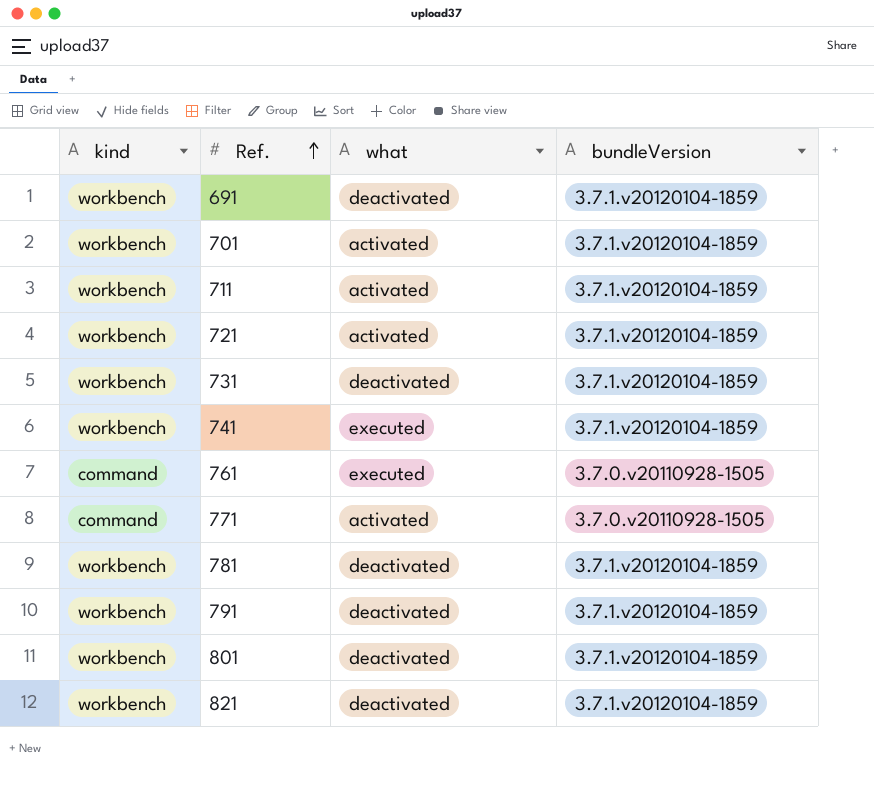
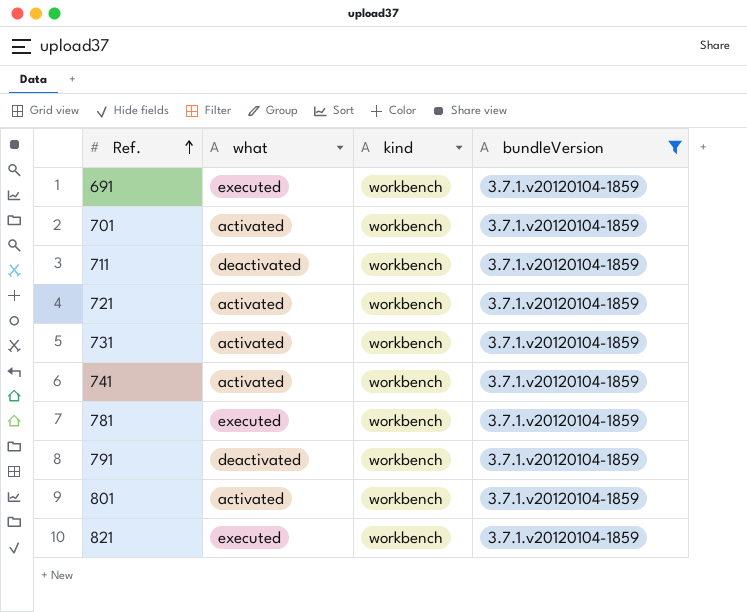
filter: none -> bundleVersion = 3.7.1.v20120104-1859
column kind | position: 1 -> 3
691 | what: deactivated -> executed
711 | what: activated -> deactivated
731 | what: deactivated -> activated
741 | what: executed -> activated
781 | what: deactivated -> executed
801 | what: deactivated -> activated
821 | what: deactivated -> executed

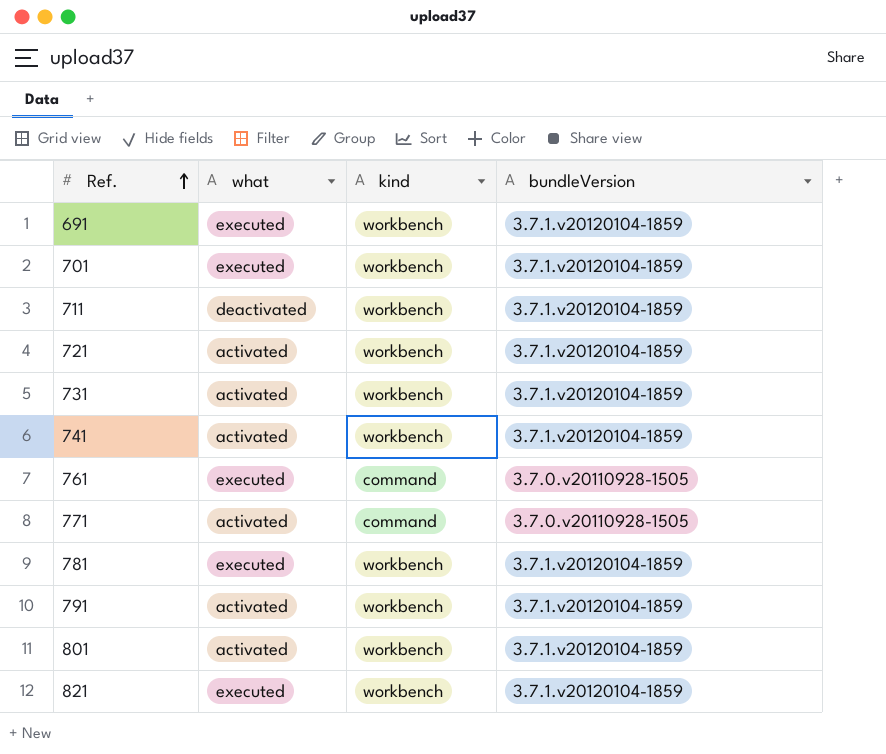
filter: bundleVersion = 3.7.1.v20120104-1859 -> none
701 | what: activated -> executed
791 | what: deactivated -> activated

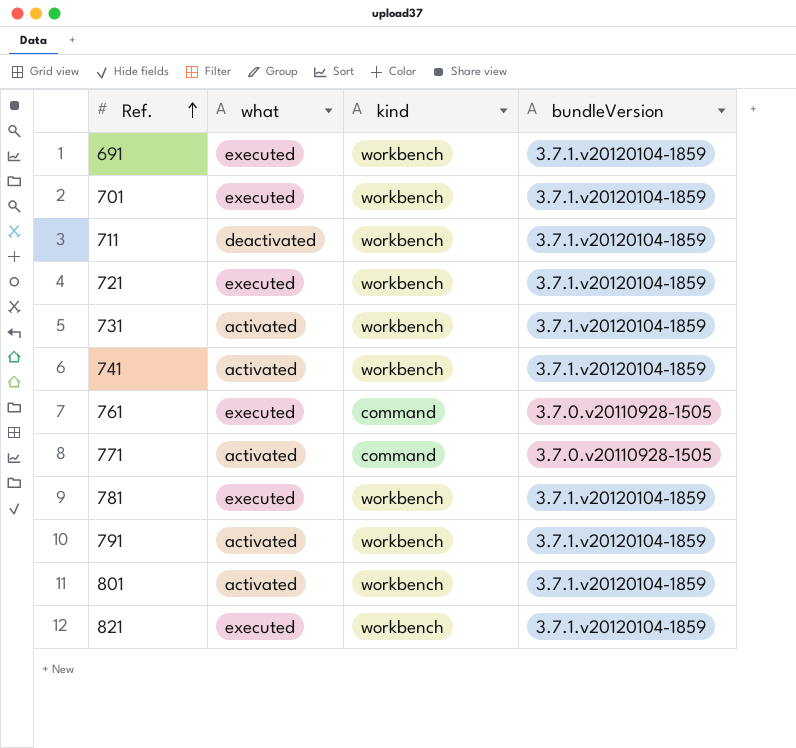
721 | what: activated -> executed

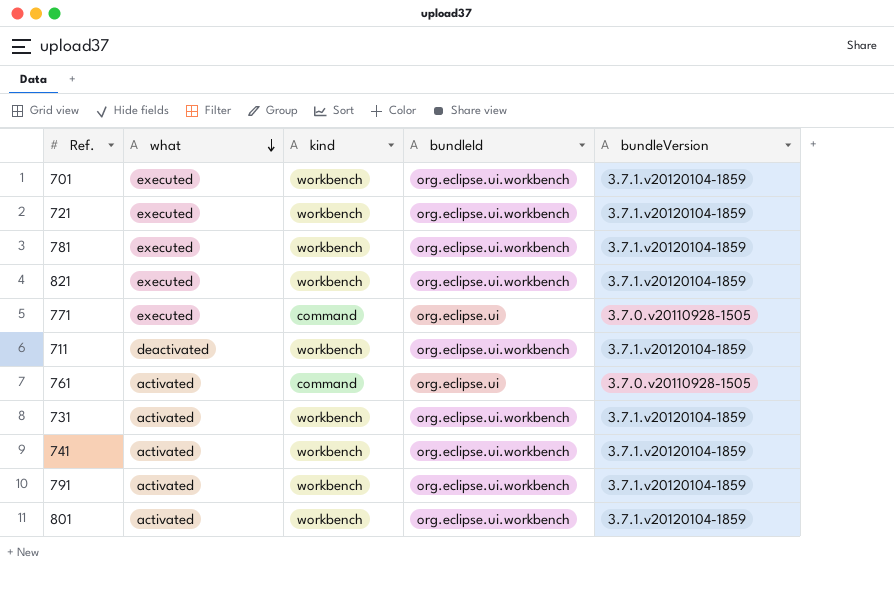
row order: Ref. ascending -> what descending
column bundleId | position: none -> 4
row 691: executed | workbench | 3.7.1.v20120104-1859 -> none
771 | what: activated -> executed
761 | what: executed -> activated

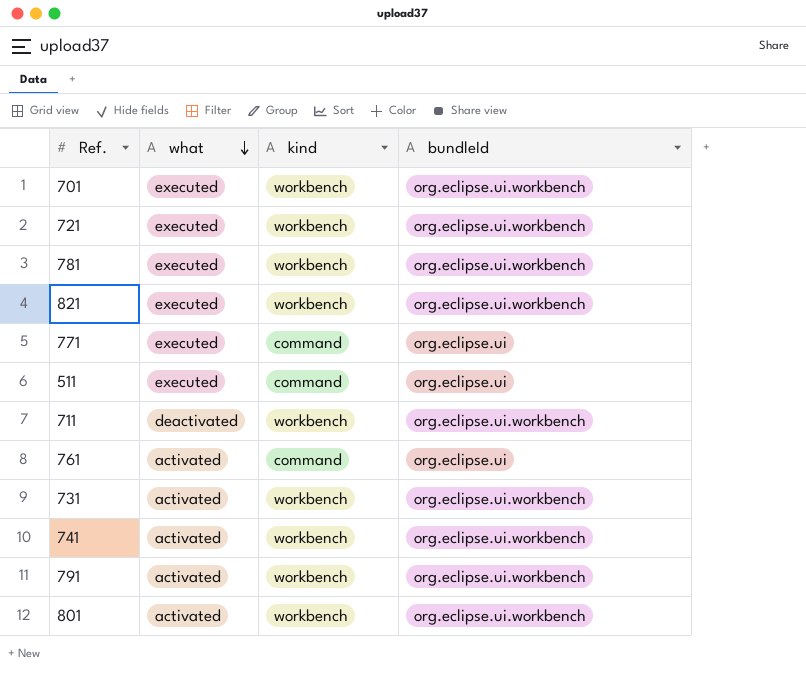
column bundleVersion | position: 5 -> none
row 511: none -> executed | command | org.eclipse.ui

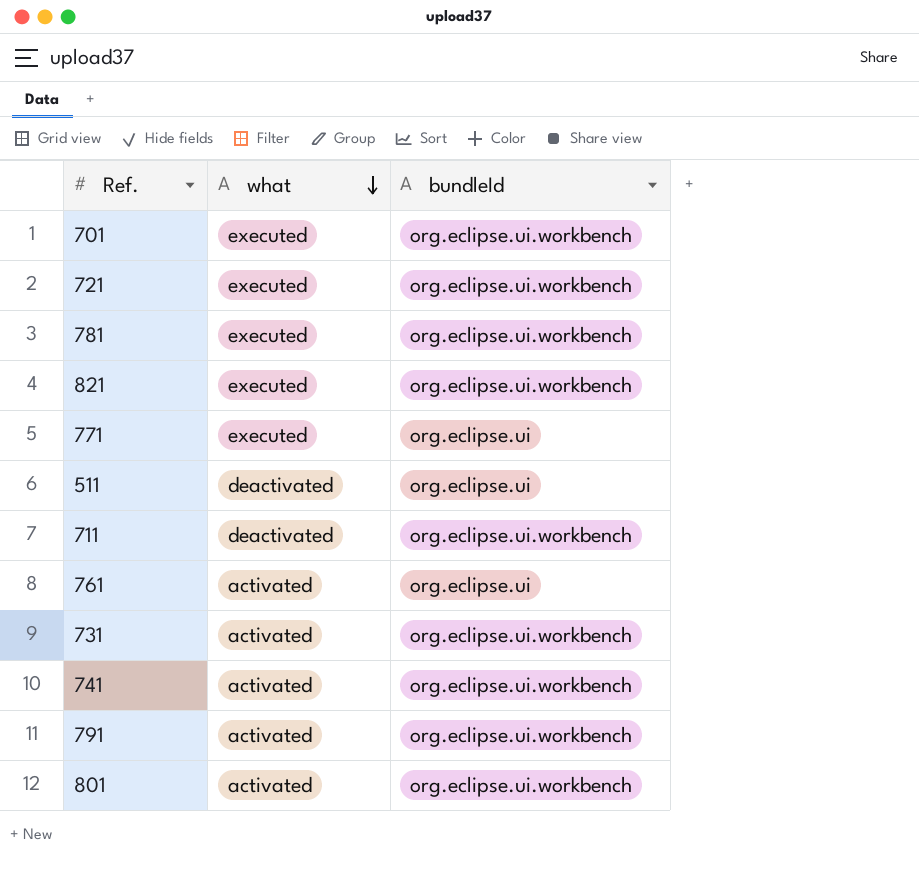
column kind | position: 3 -> none
511 | what: executed -> deactivated

